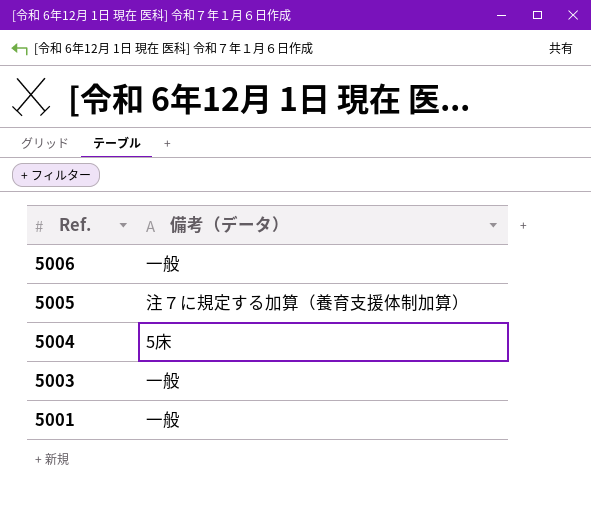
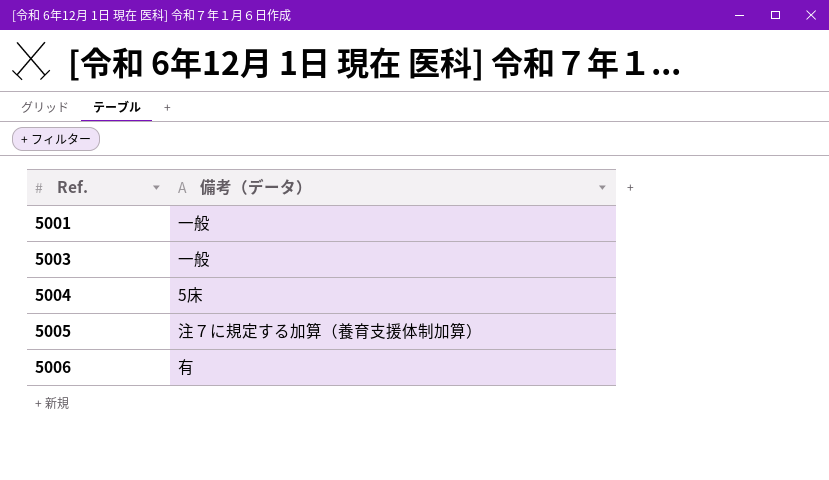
row order: Ref. descending -> Ref. ascending
5006 | 備考（データ）: 一般 -> 有

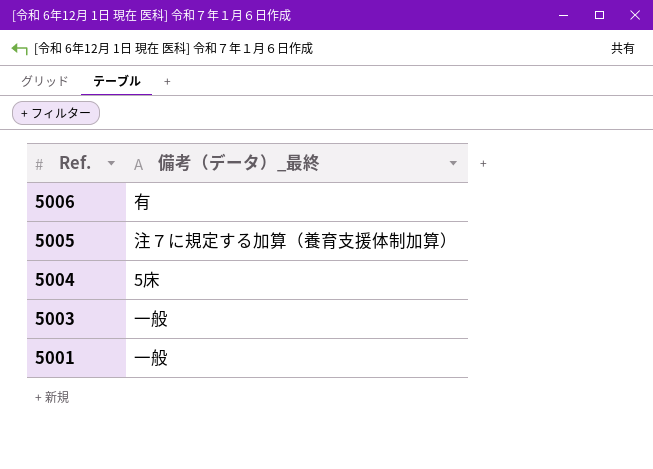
row order: Ref. ascending -> Ref. descending
column name: 備考（データ） -> 備考（データ）_最終

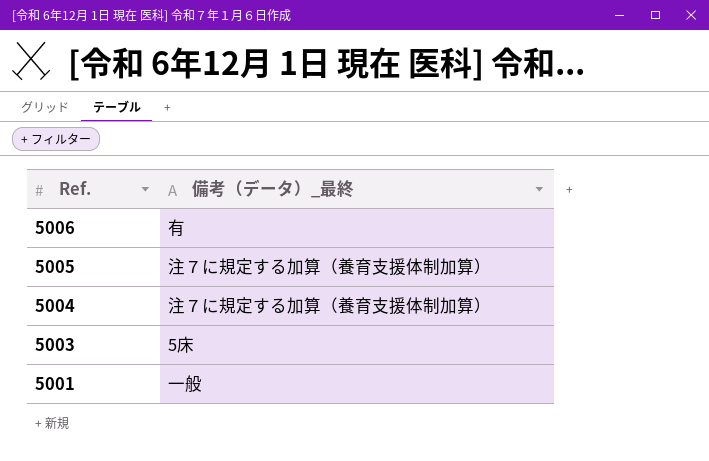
5004 | 備考（データ）_最終: 5床 -> 注７に規定する加算（養育支援体制加算）
5003 | 備考（データ）_最終: 一般 -> 5床

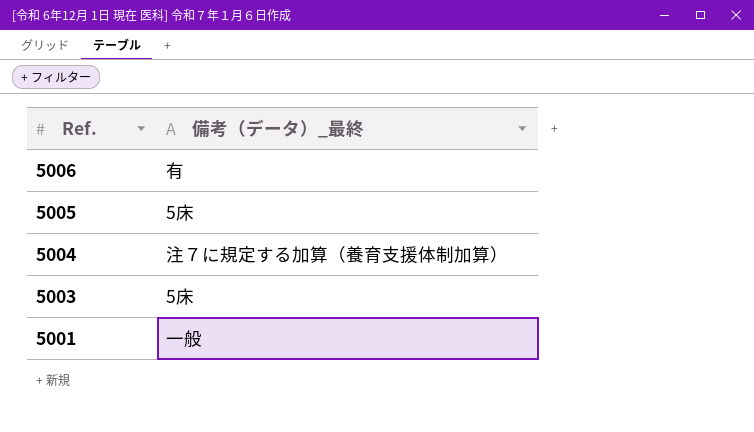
5005 | 備考（データ）_最終: 注７に規定する加算（養育支援体制加算） -> 5床

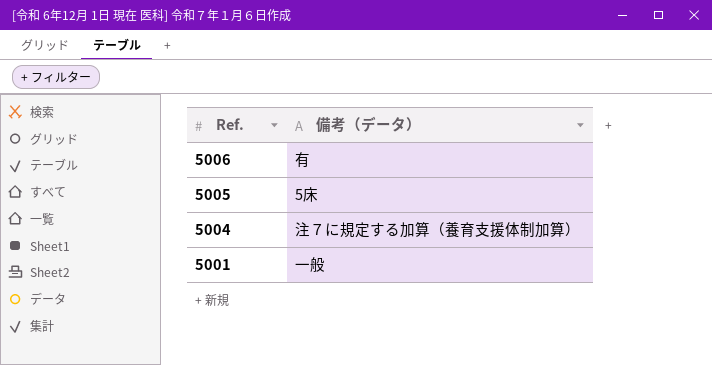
column name: 備考（データ）_最終 -> 備考（データ）
row 5003: 5床 -> none

